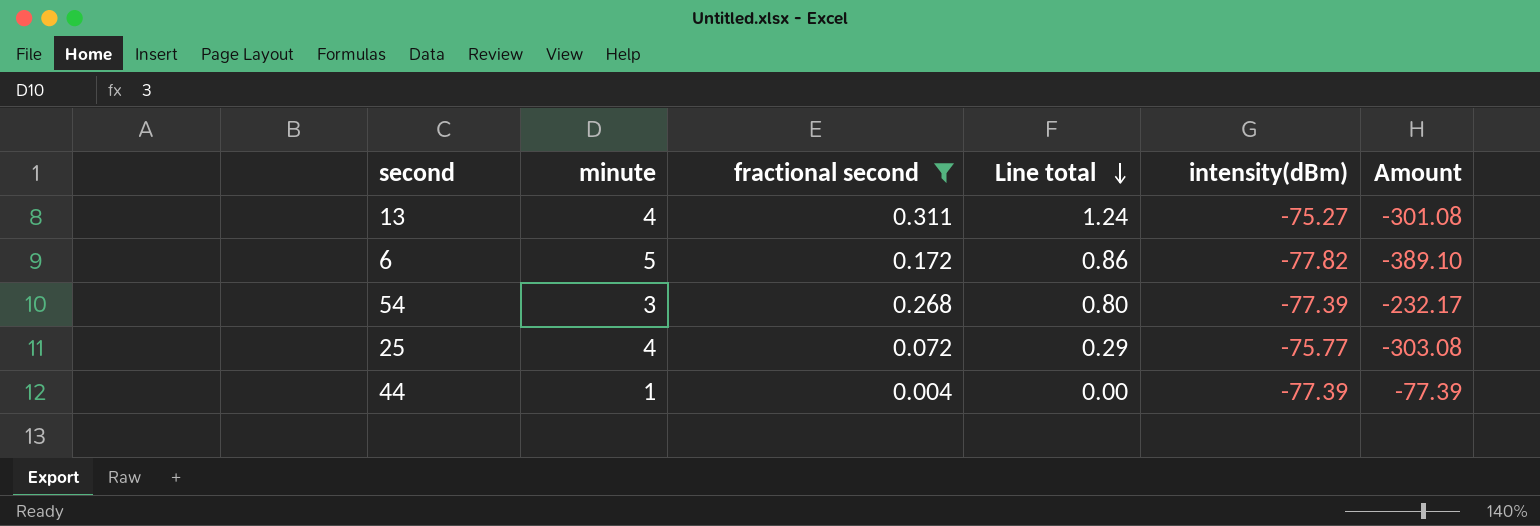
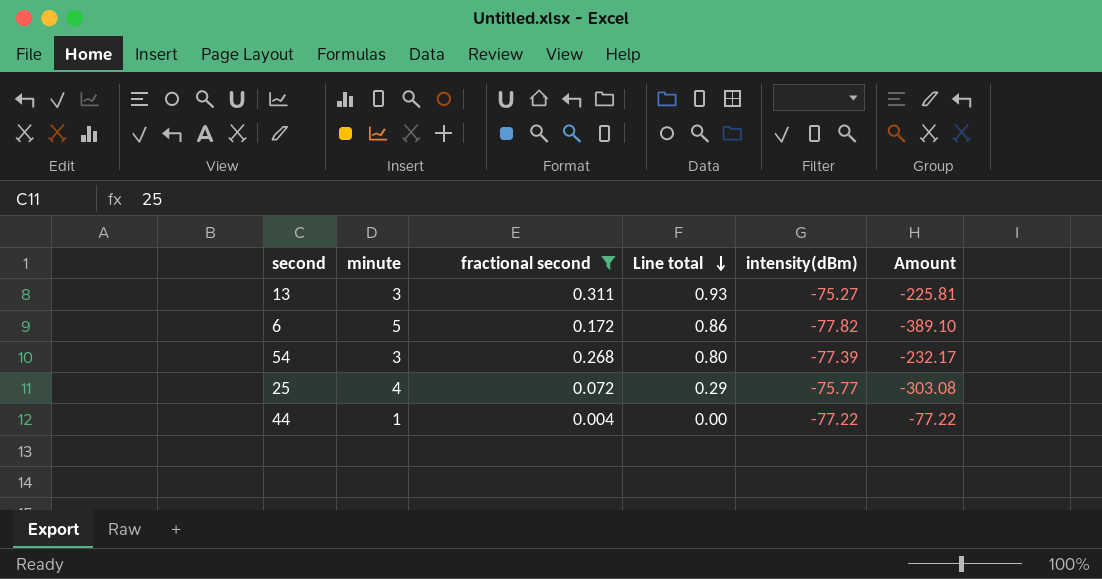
13 | minute: 4 -> 3
13 | Line total: 1.24 -> 0.93
13 | Amount: -301.08 -> -225.81
44 | intensity(dBm): -77.39 -> -77.22
44 | Amount: -77.39 -> -77.22

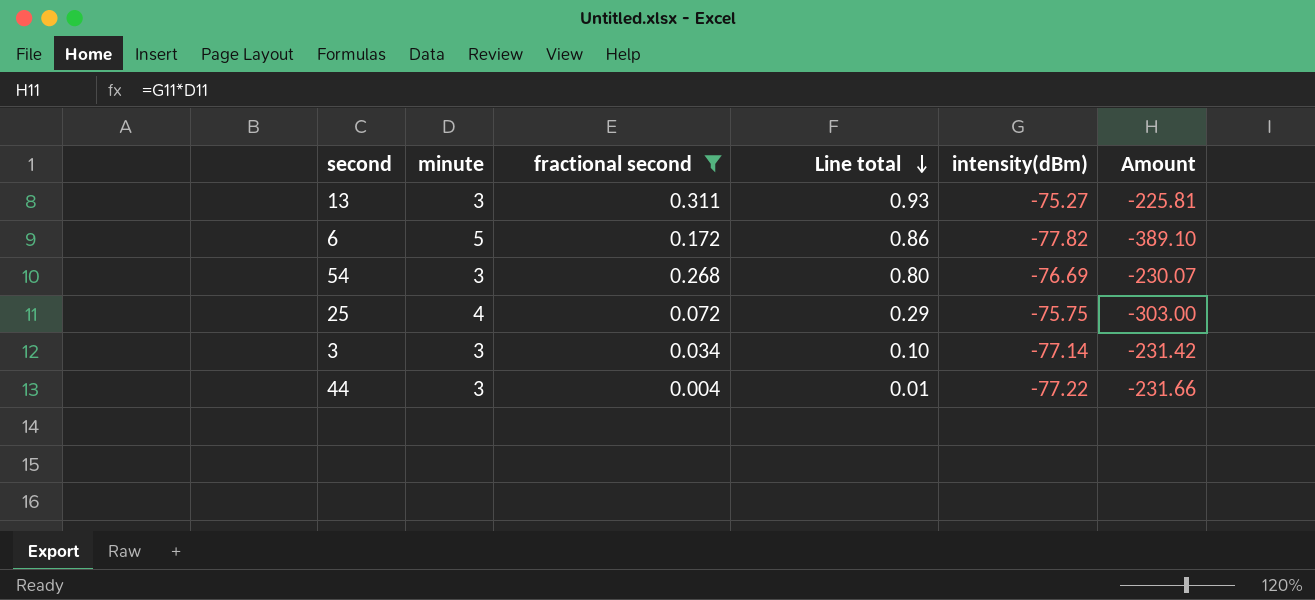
54 | intensity(dBm): -77.39 -> -76.69
54 | Amount: -232.17 -> -230.07
25 | intensity(dBm): -75.77 -> -75.75
25 | Amount: -303.08 -> -303.00
row 3: none -> 3 | 0.034 | 0.10 | -77.14 | -231.42
44 | minute: 1 -> 3
44 | Line total: 0.00 -> 0.01
44 | Amount: -77.22 -> -231.66

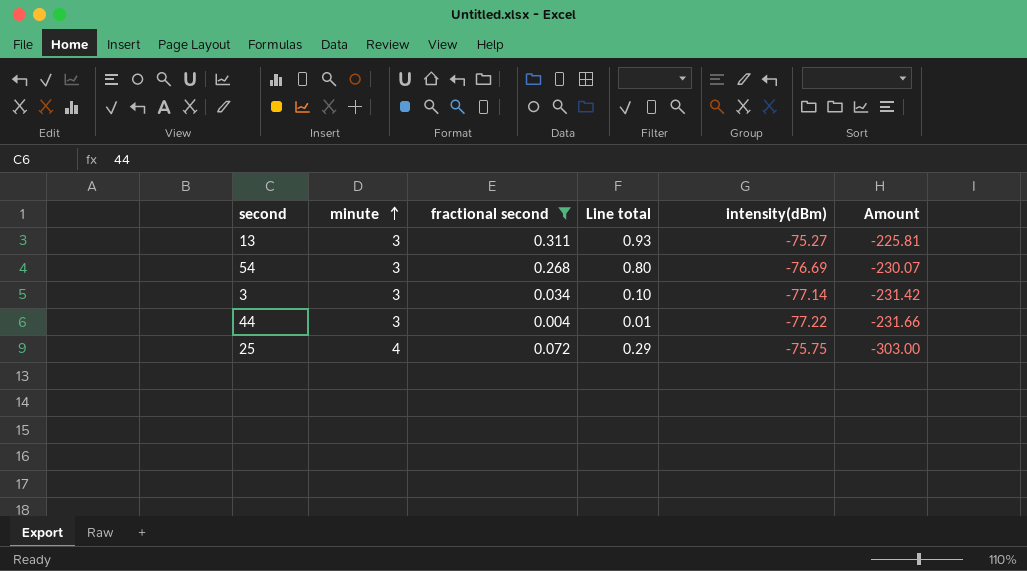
row order: Line total descending -> minute ascending
row 6: 5 | 0.172 | 0.86 | -77.82 | -389.10 -> none

